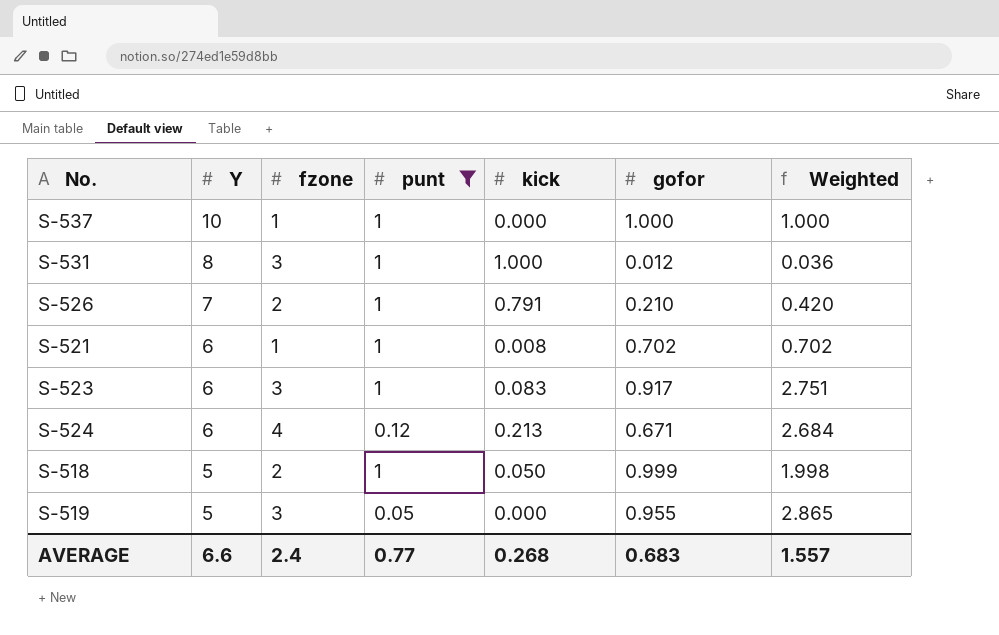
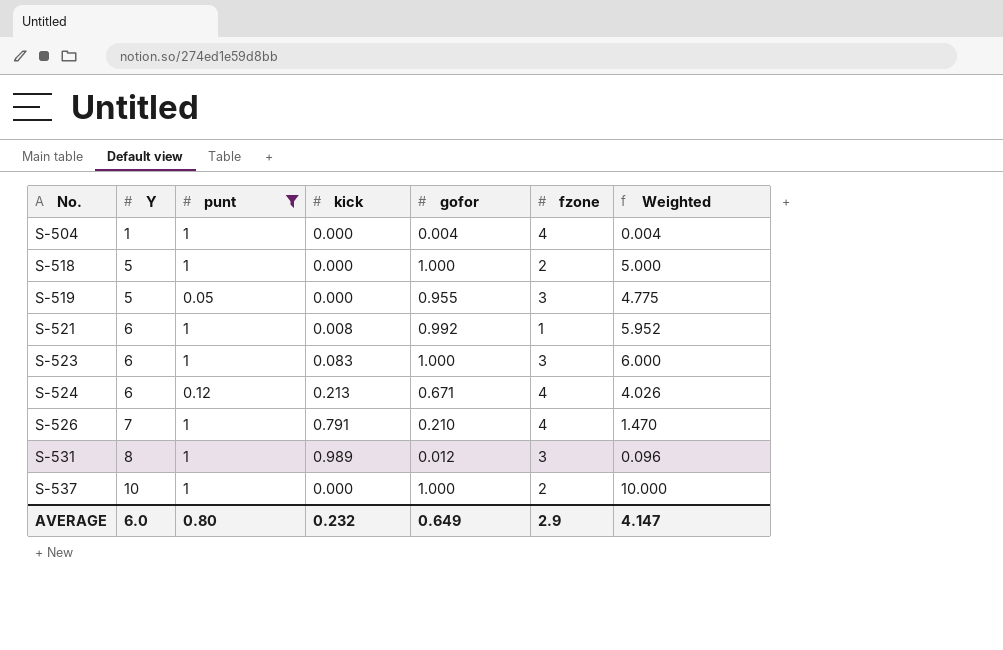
row order: Y descending -> No. ascending
column fzone | position: 3 -> 6
column Weighted | formula: [fzone] * [gofor] -> [Y] * [gofor]
row S-504: none -> 1 | 1 | 0.000 | 0.004 | 4 | 0.004
S-518 | kick: 0.050 -> 0.000
S-518 | gofor: 0.999 -> 1.000
S-521 | gofor: 0.702 -> 0.992
S-523 | gofor: 0.917 -> 1.000
S-526 | fzone: 2 -> 4
S-531 | kick: 1.000 -> 0.989
S-537 | fzone: 1 -> 2
AVERAGE | Y: 6.6 -> 6.0
AVERAGE | punt: 0.77 -> 0.80
AVERAGE | kick: 0.268 -> 0.232
AVERAGE | gofor: 0.683 -> 0.649
AVERAGE | fzone: 2.4 -> 2.9
AVERAGE | Weighted: 1.557 -> 4.147

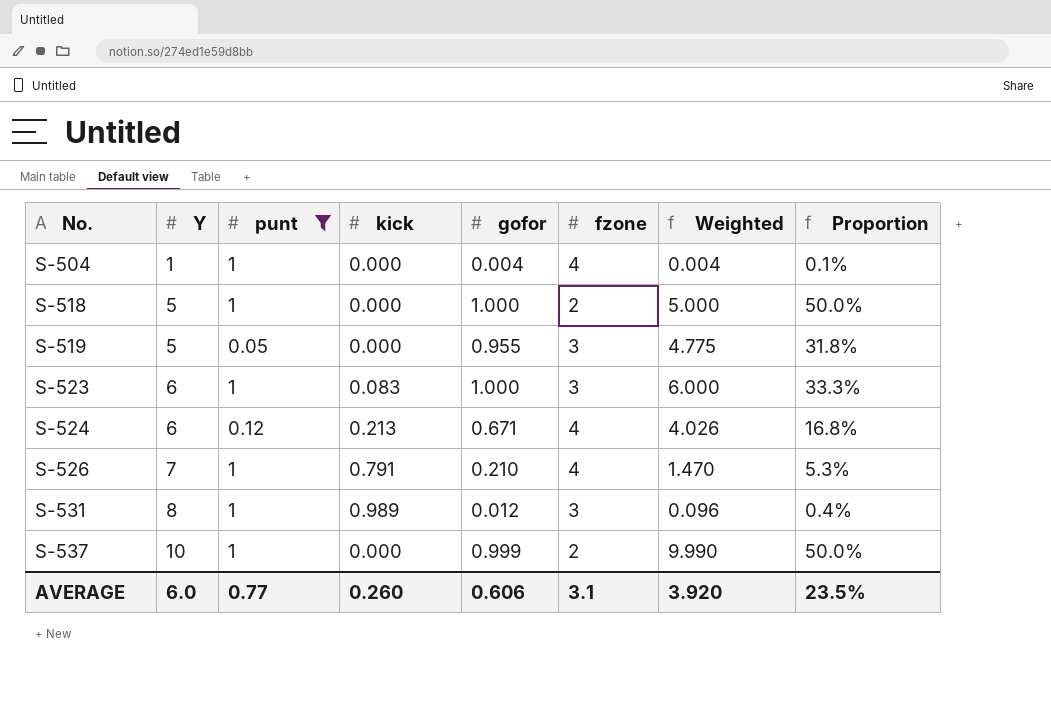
column Proportion | formula: none -> [gofor] / [fzone]
row S-521: 6 | 1 | 0.008 | 0.992 | 1 | 5.952 -> none
S-537 | gofor: 1.000 -> 0.999
S-537 | Weighted: 10.000 -> 9.990
AVERAGE | punt: 0.80 -> 0.77
AVERAGE | kick: 0.232 -> 0.260
AVERAGE | gofor: 0.649 -> 0.606
AVERAGE | fzone: 2.9 -> 3.1
AVERAGE | Weighted: 4.147 -> 3.920

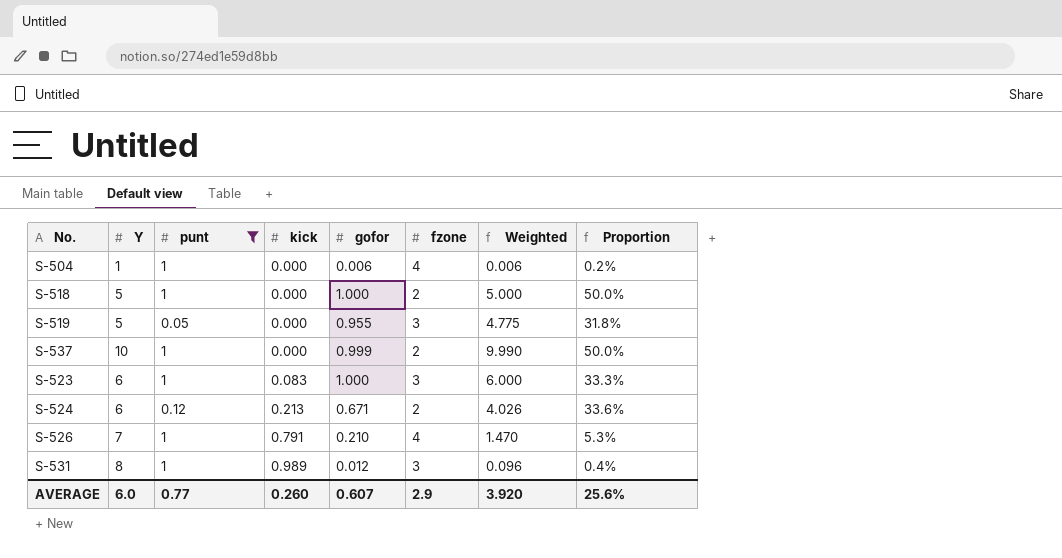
row order: No. ascending -> kick ascending
S-504 | gofor: 0.004 -> 0.006
S-504 | Weighted: 0.004 -> 0.006
S-504 | Proportion: 0.1% -> 0.2%
S-524 | fzone: 4 -> 2
S-524 | Proportion: 16.8% -> 33.6%
AVERAGE | gofor: 0.606 -> 0.607
AVERAGE | fzone: 3.1 -> 2.9
AVERAGE | Proportion: 23.5% -> 25.6%

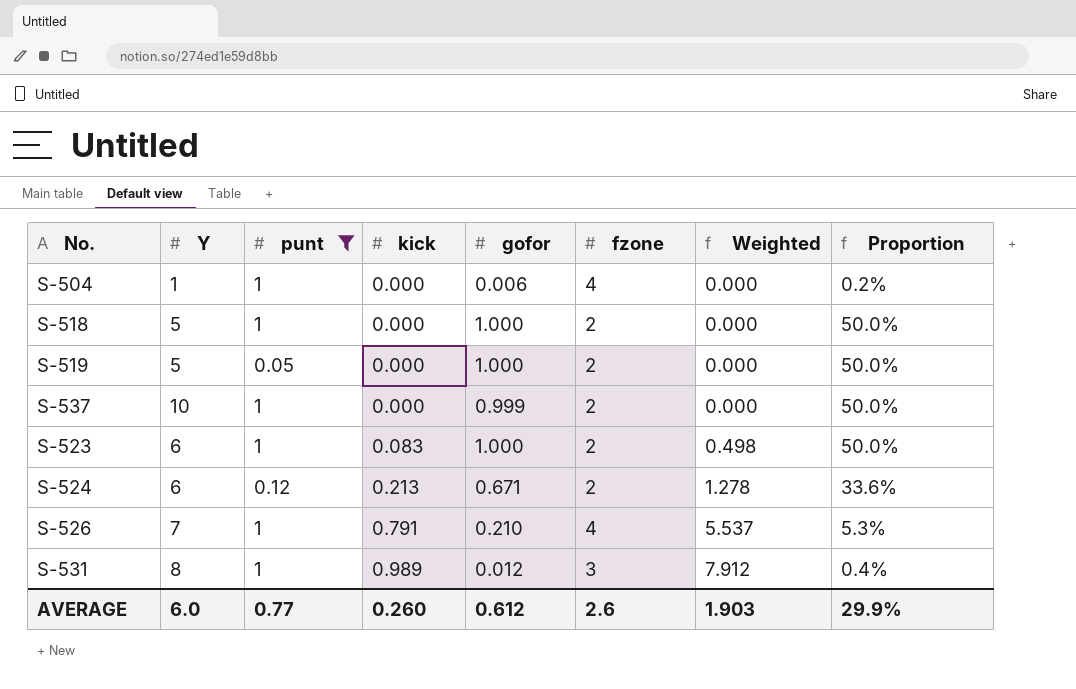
column Weighted | formula: [Y] * [gofor] -> [Y] * [kick]
S-519 | gofor: 0.955 -> 1.000
S-519 | fzone: 3 -> 2
S-519 | Proportion: 31.8% -> 50.0%
S-523 | fzone: 3 -> 2
S-523 | Proportion: 33.3% -> 50.0%
AVERAGE | gofor: 0.607 -> 0.612
AVERAGE | fzone: 2.9 -> 2.6
AVERAGE | Weighted: 3.920 -> 1.903
AVERAGE | Proportion: 25.6% -> 29.9%

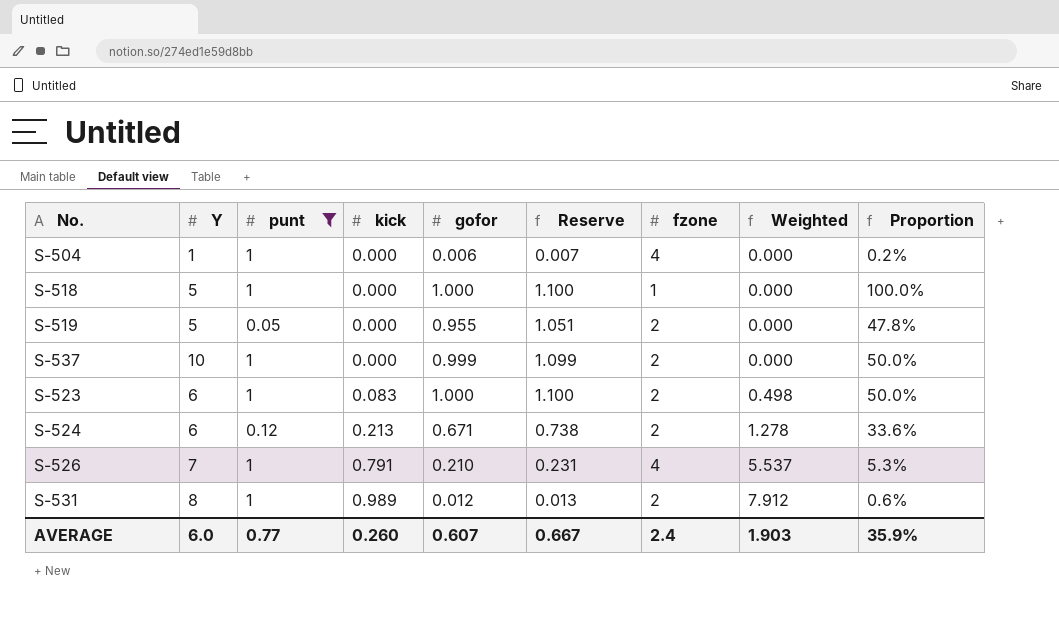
column Reserve | formula: none -> [gofor] * 1.1
S-518 | fzone: 2 -> 1
S-518 | Proportion: 50.0% -> 100.0%
S-519 | gofor: 1.000 -> 0.955
S-519 | Proportion: 50.0% -> 47.8%
S-531 | fzone: 3 -> 2
S-531 | Proportion: 0.4% -> 0.6%
AVERAGE | gofor: 0.612 -> 0.607
AVERAGE | fzone: 2.6 -> 2.4
AVERAGE | Proportion: 29.9% -> 35.9%

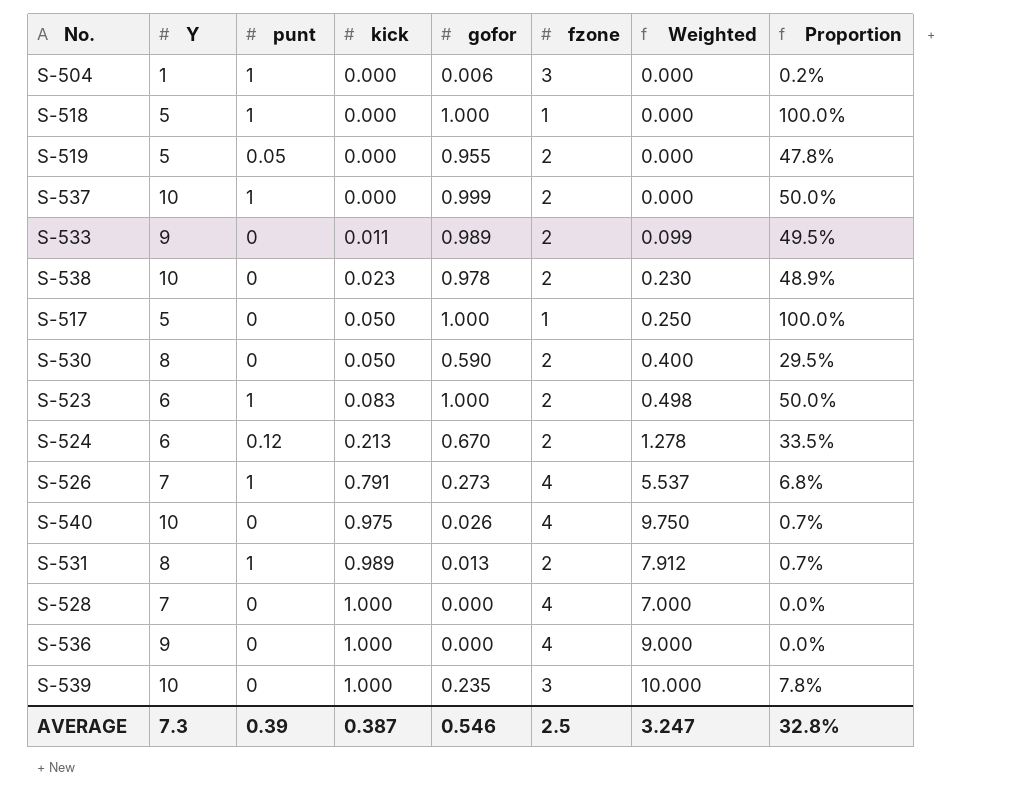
filter: punt != 0 -> none
column Reserve | formula: [gofor] * 1.1 -> none
S-504 | fzone: 4 -> 3
S-524 | gofor: 0.671 -> 0.670
S-524 | Proportion: 33.6% -> 33.5%
S-526 | gofor: 0.210 -> 0.273
S-526 | Proportion: 5.3% -> 6.8%
S-531 | gofor: 0.012 -> 0.013
S-531 | Proportion: 0.6% -> 0.7%
AVERAGE | Y: 6.0 -> 7.3
AVERAGE | punt: 0.77 -> 0.39
AVERAGE | kick: 0.260 -> 0.387
AVERAGE | gofor: 0.607 -> 0.546
AVERAGE | fzone: 2.4 -> 2.5
AVERAGE | Weighted: 1.903 -> 3.247
AVERAGE | Proportion: 35.9% -> 32.8%

